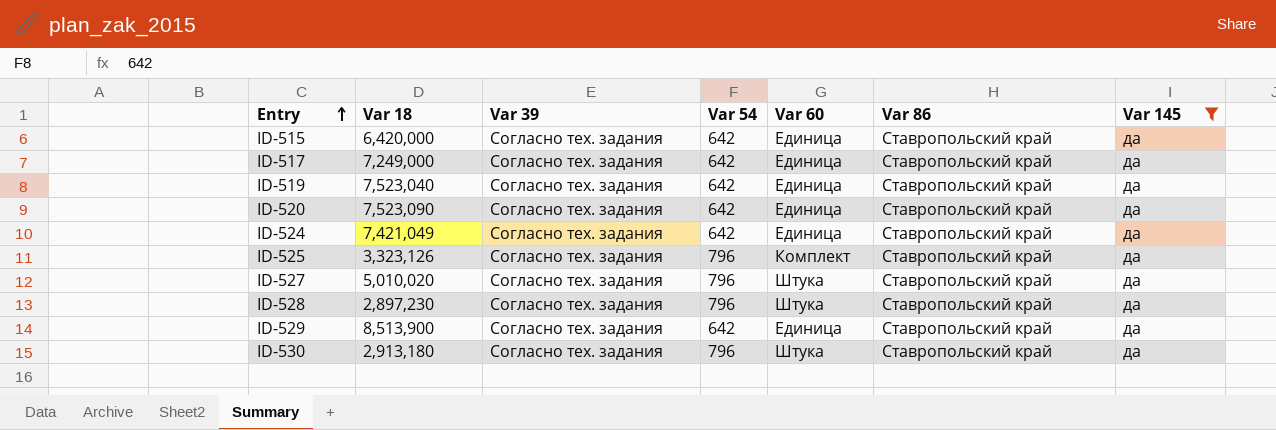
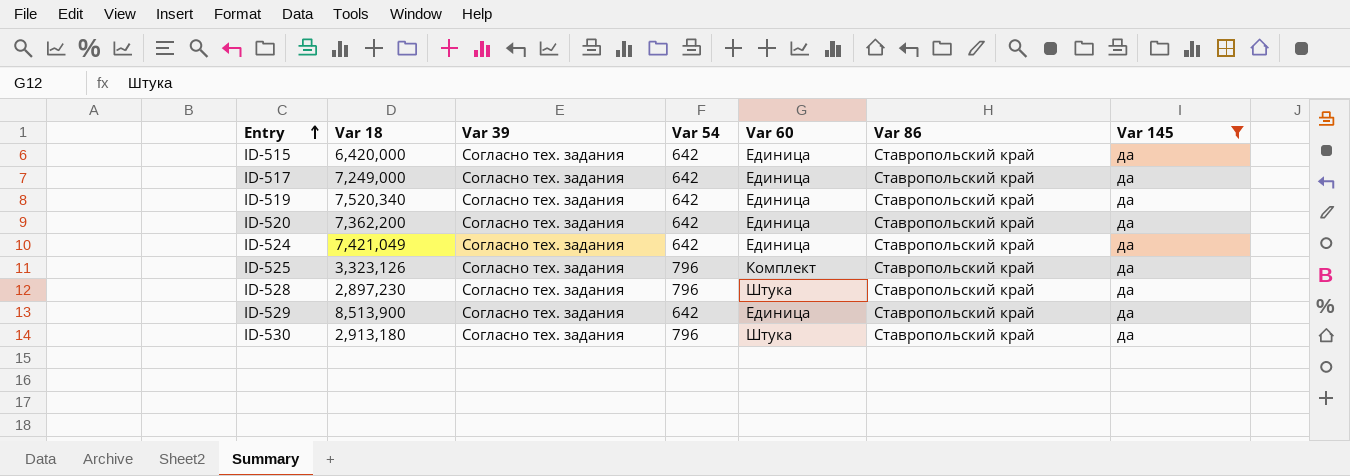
row ID-527: 5,010,020 | Согласно тех. задания | 796 | Штука | Ставропольский край | да -> none
ID-519 | Var 18: 7,523,040 -> 7,520,340
ID-520 | Var 18: 7,523,090 -> 7,362,200

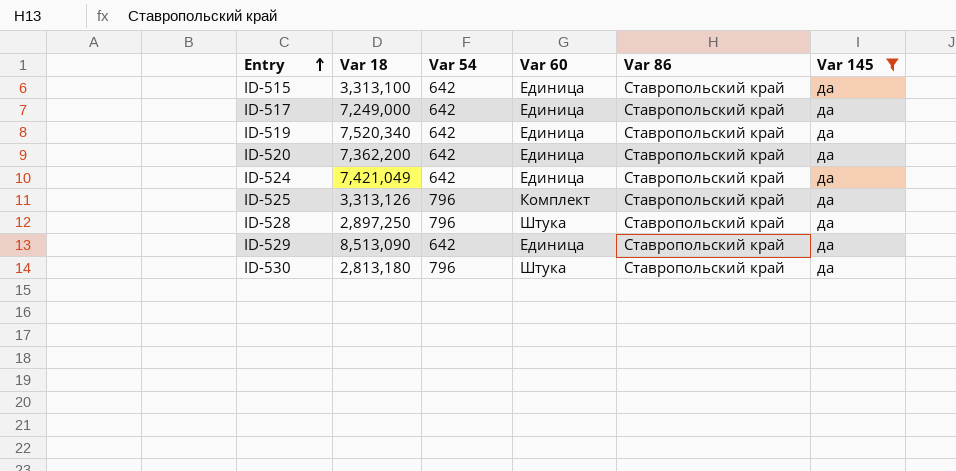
column Var 39 | position: 3 -> none
ID-515 | Var 18: 6,420,000 -> 3,313,100
ID-525 | Var 18: 3,323,126 -> 3,313,126
ID-528 | Var 18: 2,897,230 -> 2,897,250
ID-529 | Var 18: 8,513,900 -> 8,513,090
ID-530 | Var 18: 2,913,180 -> 2,813,180

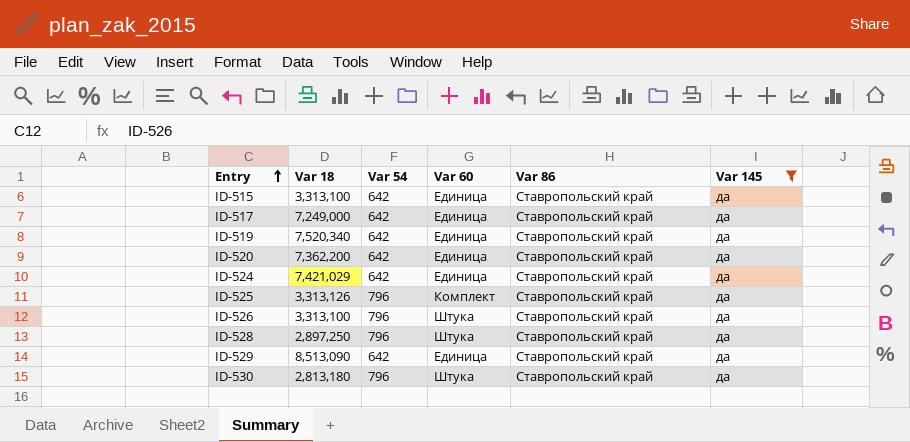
ID-524 | Var 18: 7,421,049 -> 7,421,029
row ID-526: none -> 3,313,100 | 796 | Штука | Ставропольский край | да

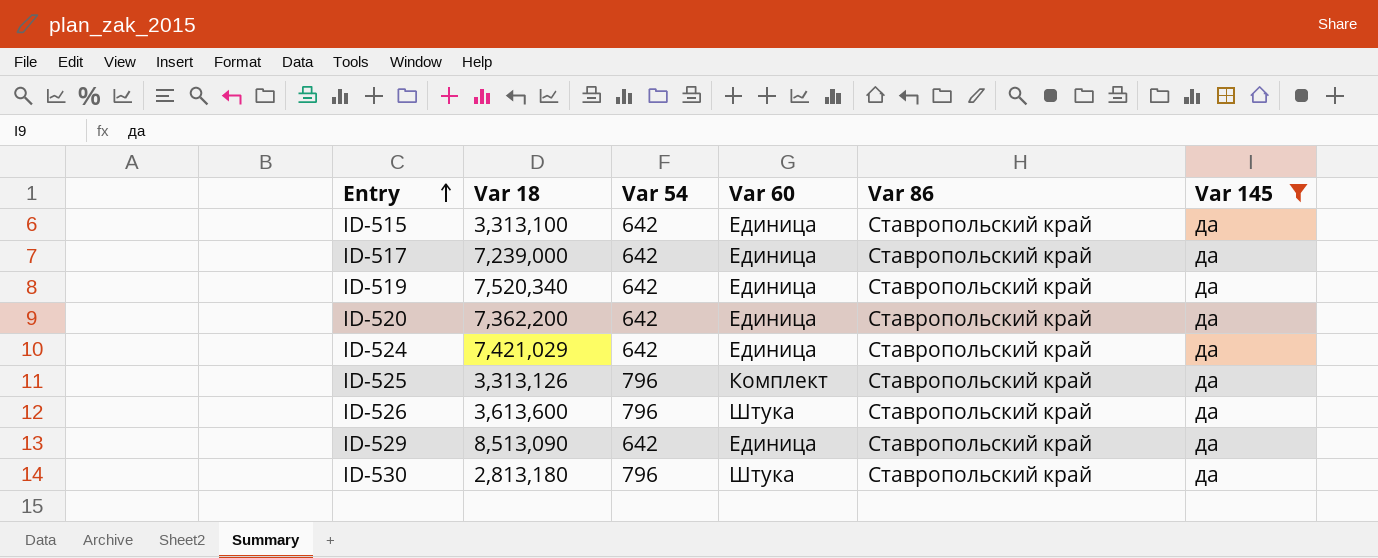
row ID-528: 2,897,250 | 796 | Штука | Ставропольский край | да -> none
ID-517 | Var 18: 7,249,000 -> 7,239,000
ID-526 | Var 18: 3,313,100 -> 3,613,600

